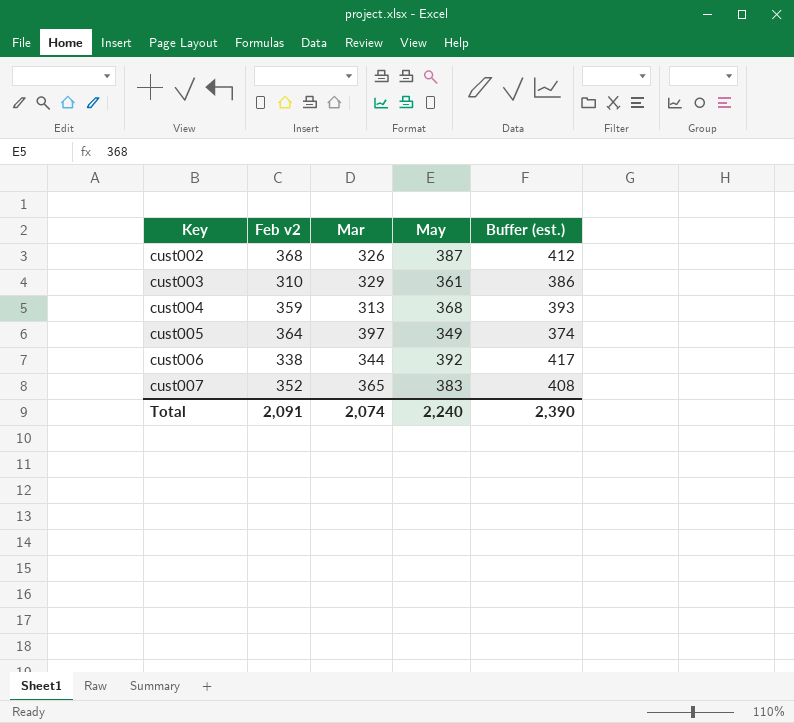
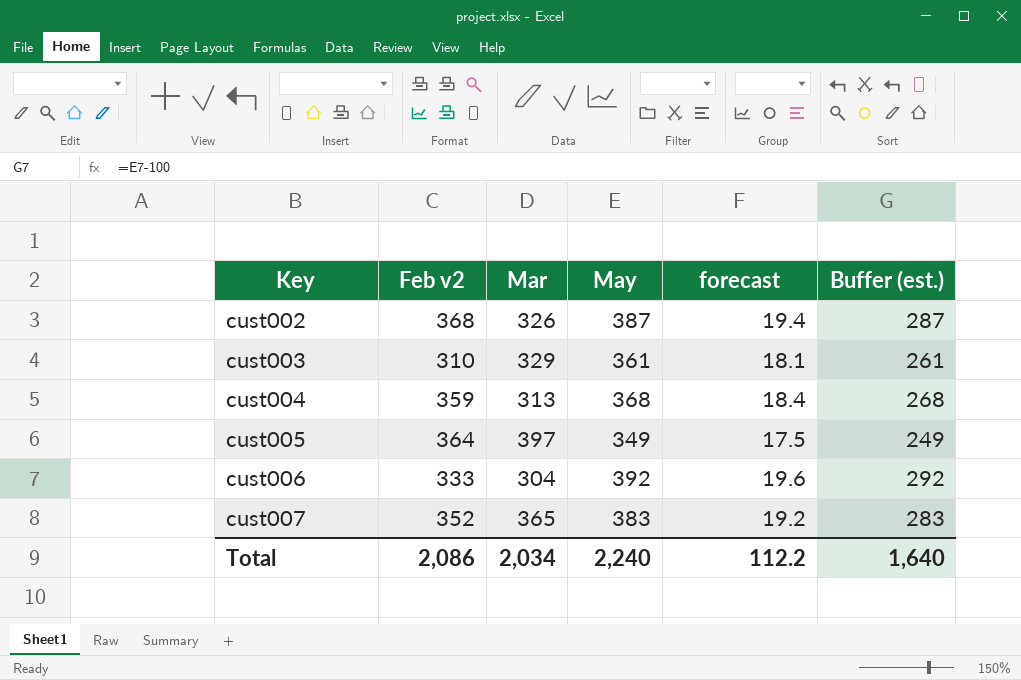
column forecast | formula: none -> [May] * 0.05
column Buffer (est.) | formula: [May] + 25 -> [May] - 100
cust006 | Feb v2: 338 -> 333
cust006 | Mar: 344 -> 304
Total | Feb v2: 2,091 -> 2,086
Total | Mar: 2,074 -> 2,034
Total | Buffer (est.): 2,390 -> 1,640

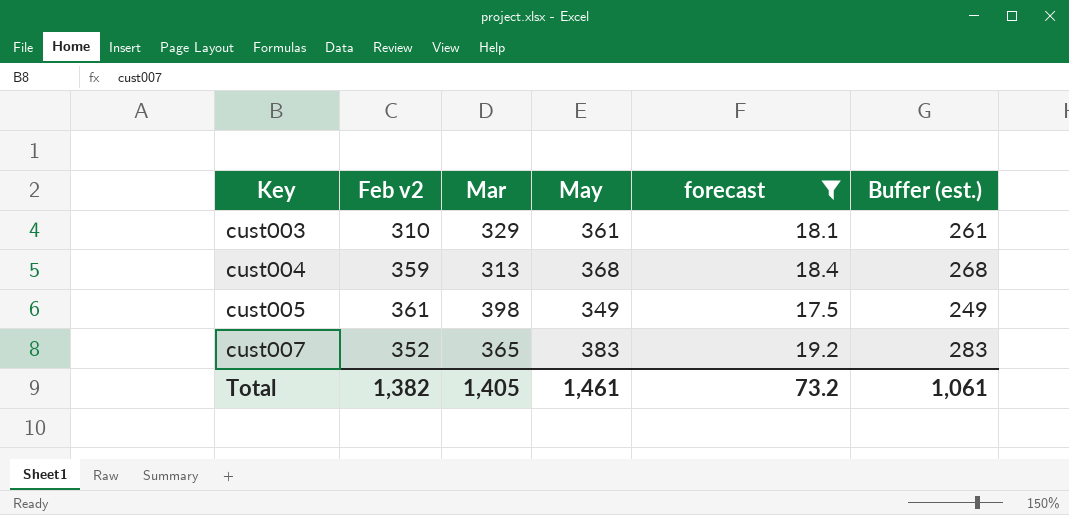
filter: none -> forecast <= 19.2
cust005 | Feb v2: 364 -> 361
cust005 | Mar: 397 -> 398
Total | Feb v2: 2,086 -> 1,382
Total | Mar: 2,034 -> 1,405
Total | May: 2,240 -> 1,461
Total | forecast: 112.2 -> 73.2
Total | Buffer (est.): 1,640 -> 1,061

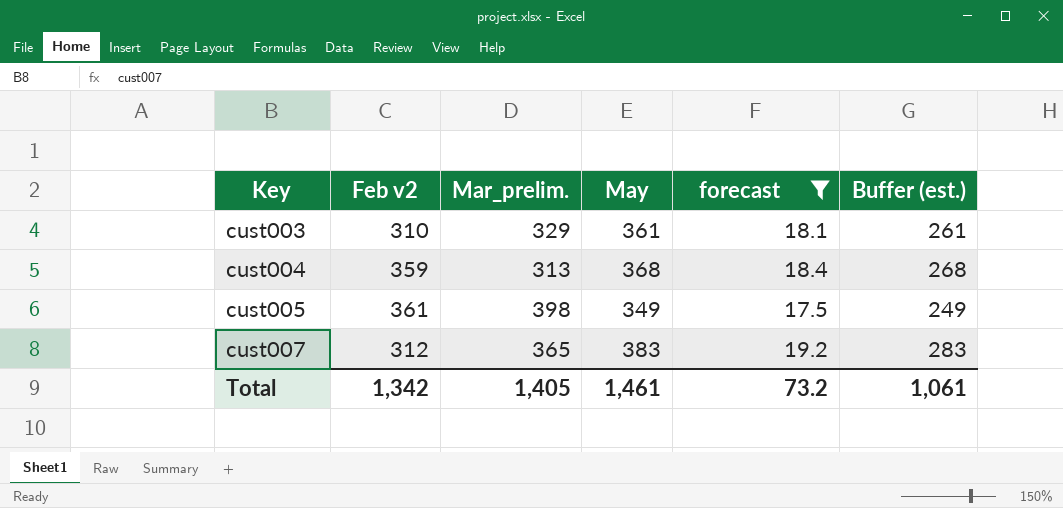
column name: Mar -> Mar_prelim.
cust007 | Feb v2: 352 -> 312
Total | Feb v2: 1,382 -> 1,342

